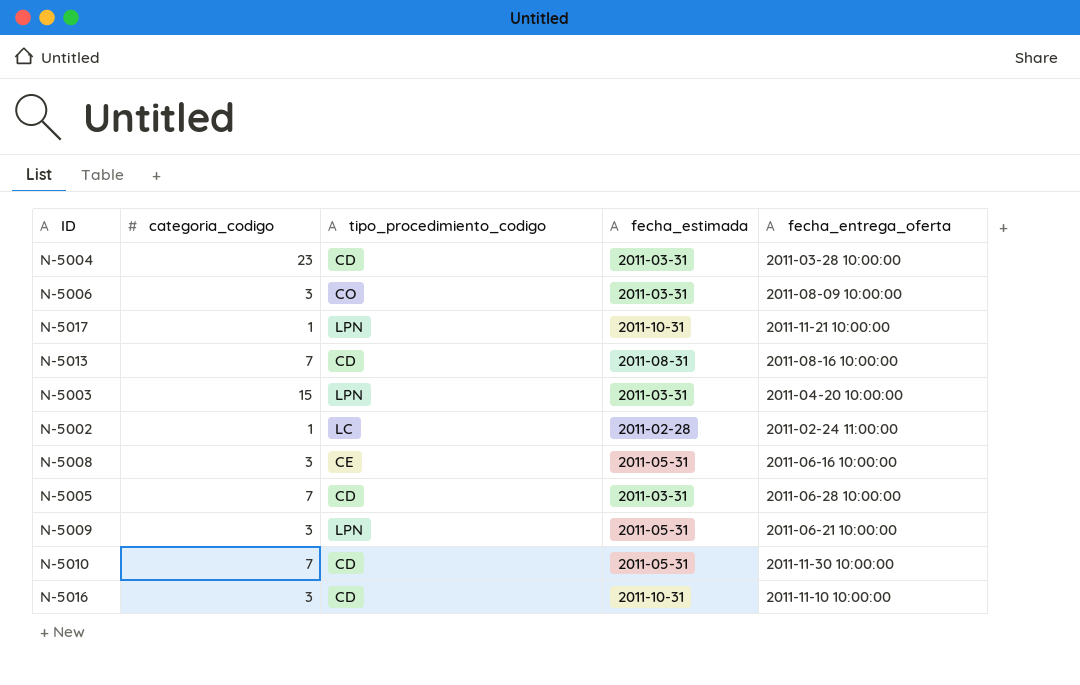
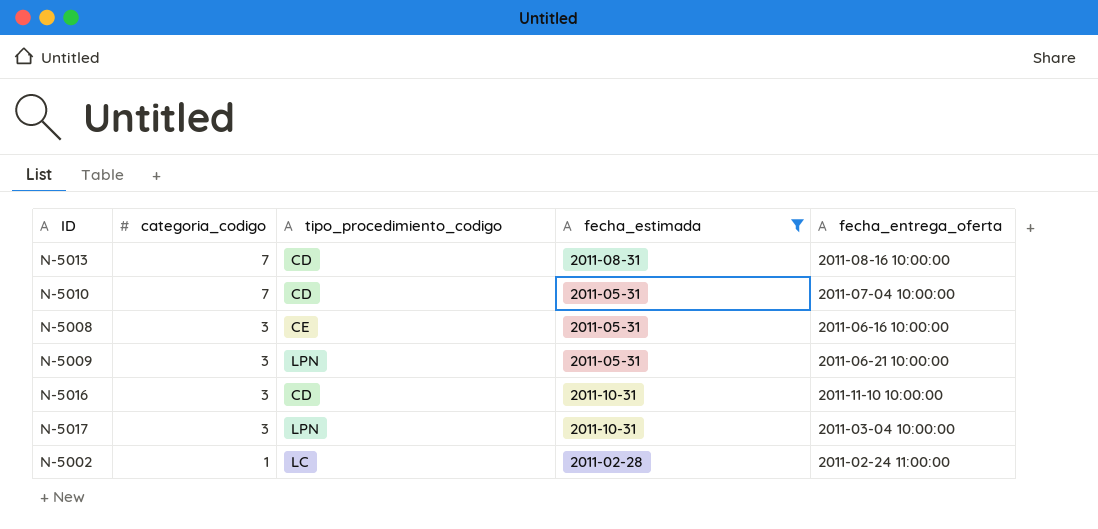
filter: none -> fecha_estimada != 2011-03-31
row order: none -> categoria_codigo descending
N-5010 | fecha_entrega_oferta: 2011-11-30 10:00:00 -> 2011-07-04 10:00:00
N-5017 | categoria_codigo: 1 -> 3
N-5017 | fecha_entrega_oferta: 2011-11-21 10:00:00 -> 2011-03-04 10:00:00

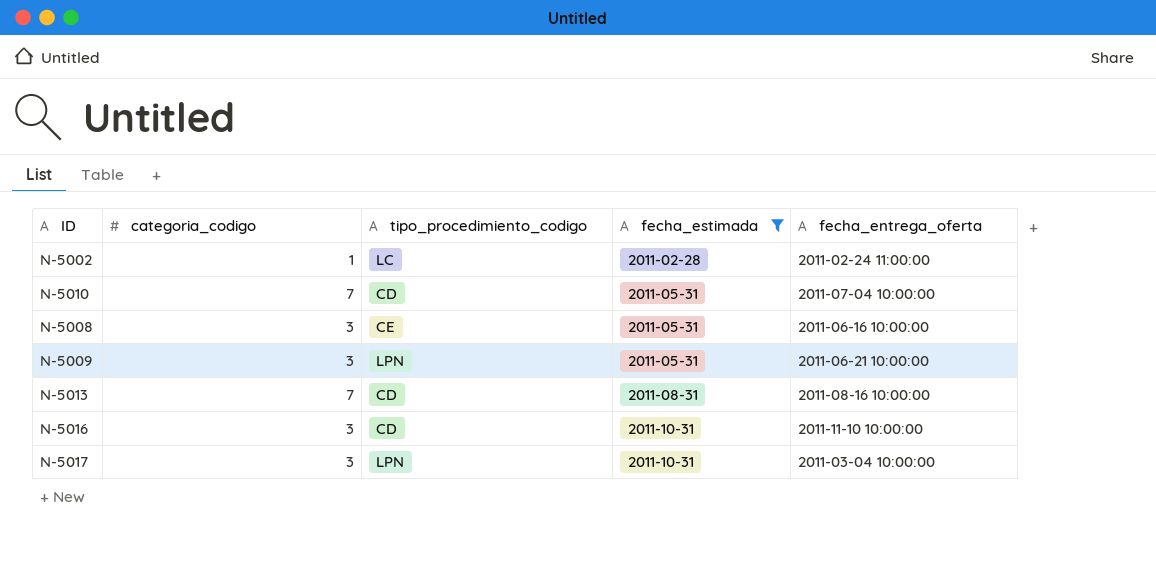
row order: categoria_codigo descending -> fecha_estimada ascending

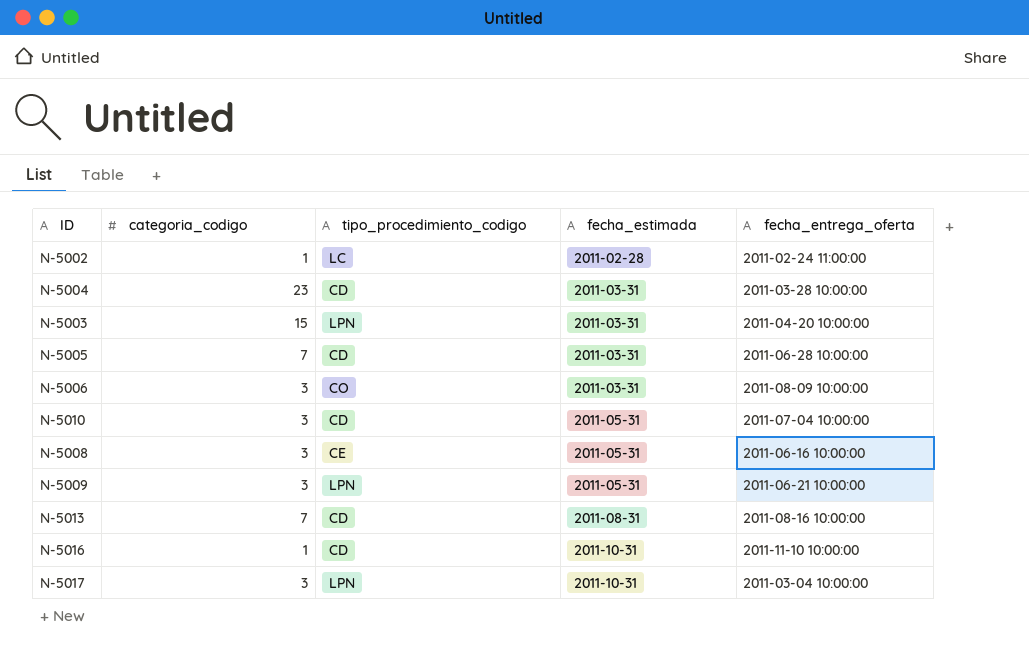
filter: fecha_estimada != 2011-03-31 -> none
N-5010 | categoria_codigo: 7 -> 3
N-5016 | categoria_codigo: 3 -> 1

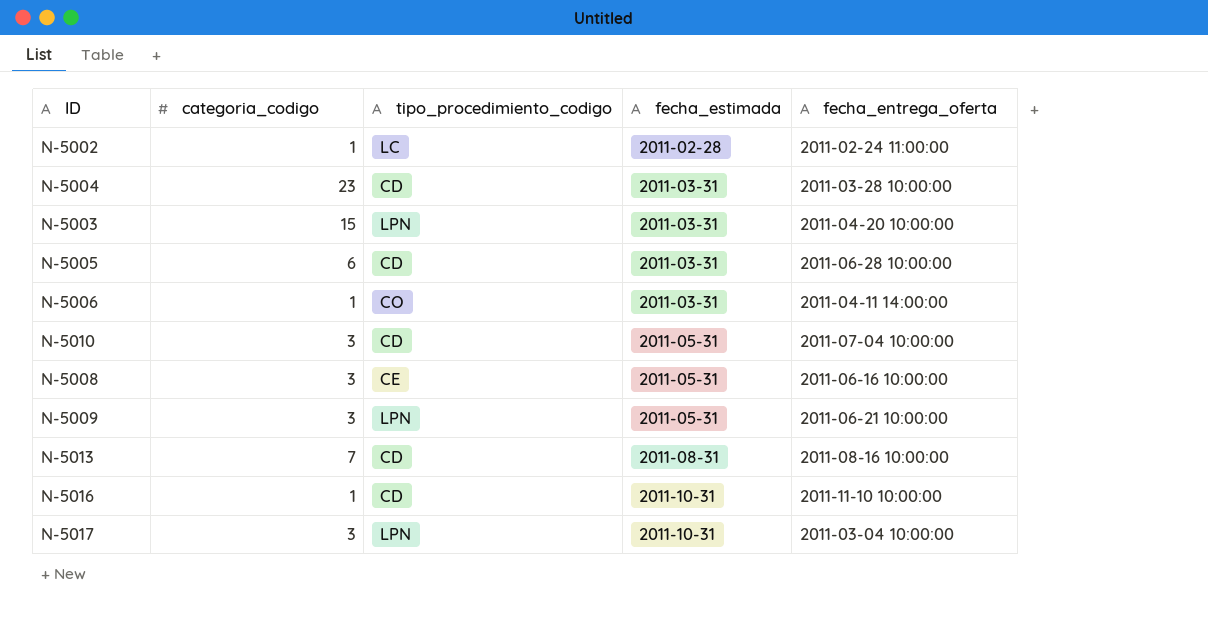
N-5005 | categoria_codigo: 7 -> 6
N-5006 | categoria_codigo: 3 -> 1
N-5006 | fecha_entrega_oferta: 2011-08-09 10:00:00 -> 2011-04-11 14:00:00

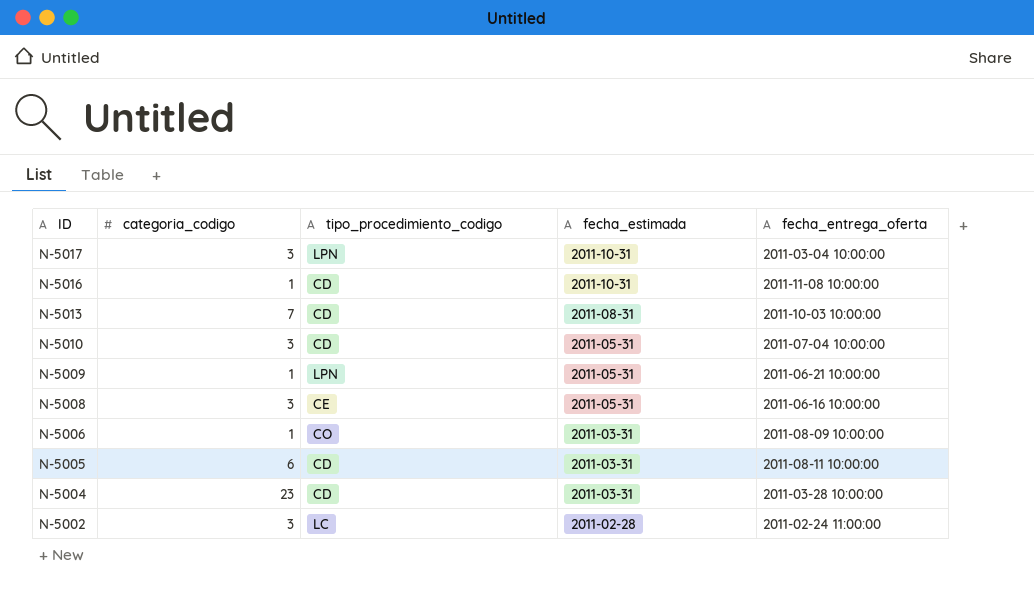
row order: fecha_estimada ascending -> ID descending
row N-5003: 15 | LPN | 2011-03-31 | 2011-04-20 10:00:00 -> none
N-5016 | fecha_entrega_oferta: 2011-11-10 10:00:00 -> 2011-11-08 10:00:00
N-5013 | fecha_entrega_oferta: 2011-08-16 10:00:00 -> 2011-10-03 10:00:00
N-5009 | categoria_codigo: 3 -> 1
N-5006 | fecha_entrega_oferta: 2011-04-11 14:00:00 -> 2011-08-09 10:00:00
N-5005 | fecha_entrega_oferta: 2011-06-28 10:00:00 -> 2011-08-11 10:00:00
N-5002 | categoria_codigo: 1 -> 3

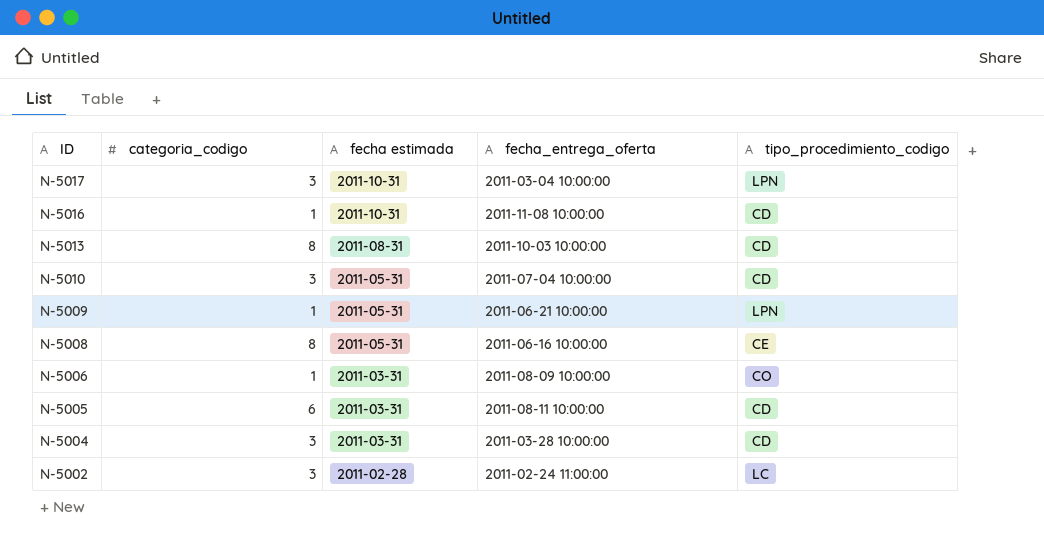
column name: fecha_estimada -> fecha estimada
column tipo_procedimiento_codigo | position: 3 -> 5
N-5013 | categoria_codigo: 7 -> 8
N-5008 | categoria_codigo: 3 -> 8
N-5004 | categoria_codigo: 23 -> 3

